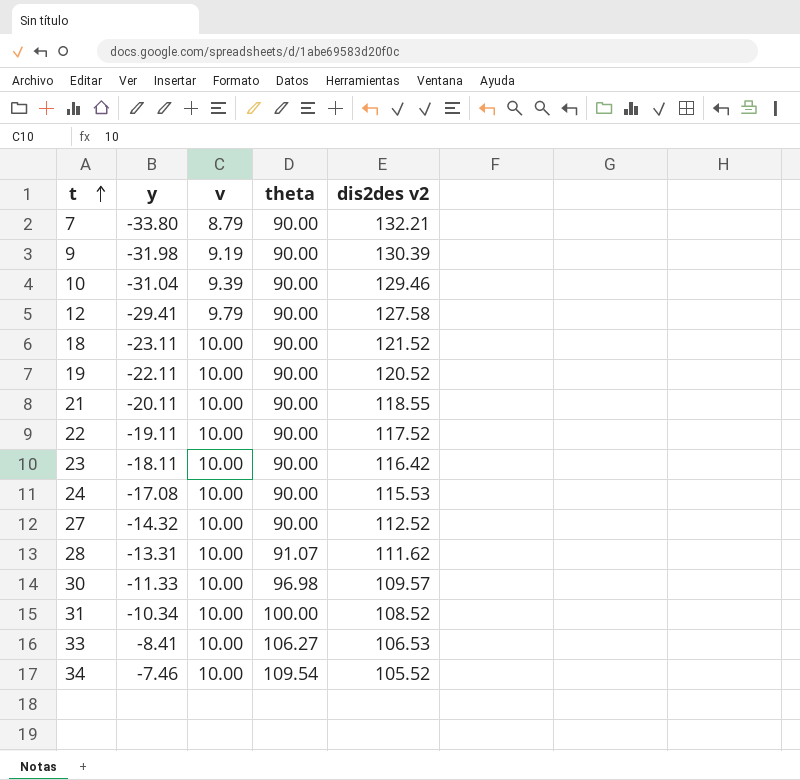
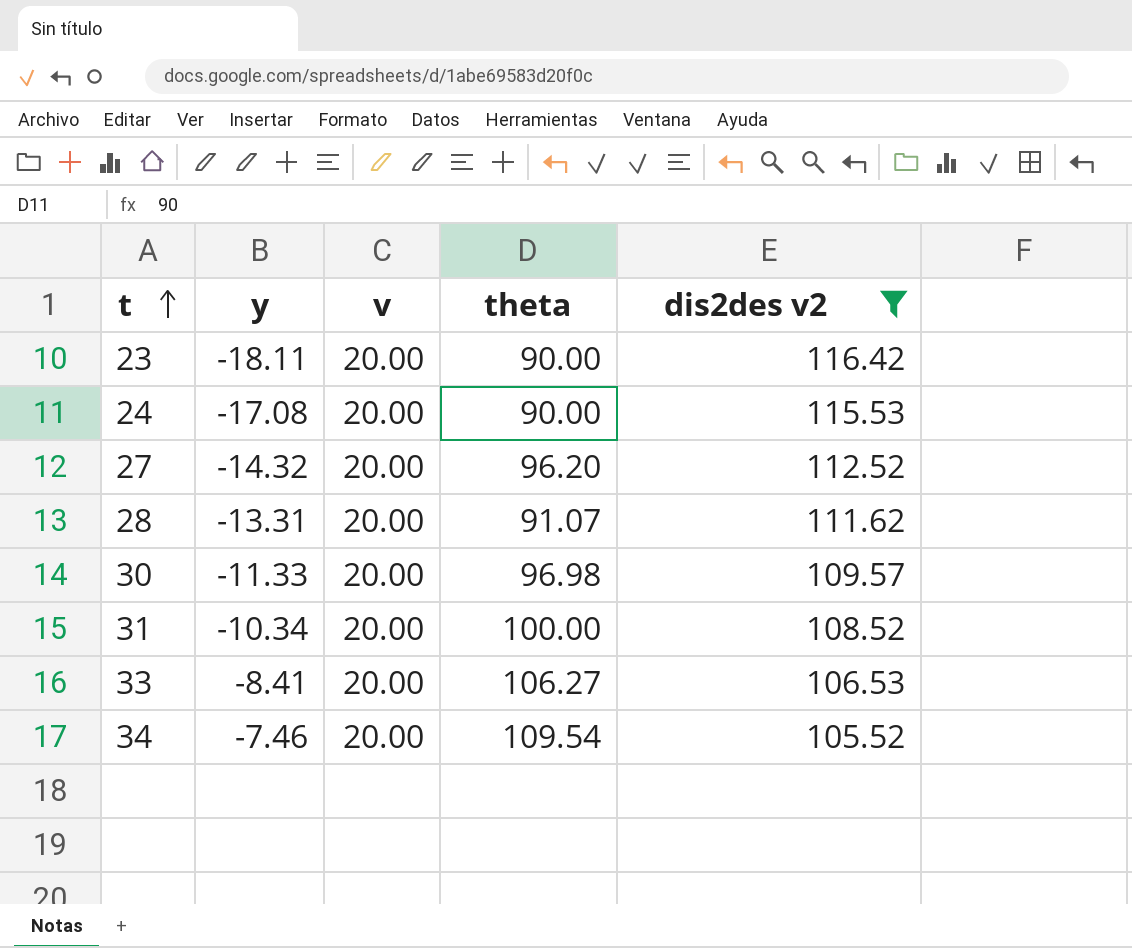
filter: none -> dis2des v2 <= 116.42
23 | v: 10.00 -> 20.00
24 | v: 10.00 -> 20.00
27 | v: 10.00 -> 20.00
27 | theta: 90.00 -> 96.20
28 | v: 10.00 -> 20.00
30 | v: 10.00 -> 20.00
31 | v: 10.00 -> 20.00
33 | v: 10.00 -> 20.00
34 | v: 10.00 -> 20.00

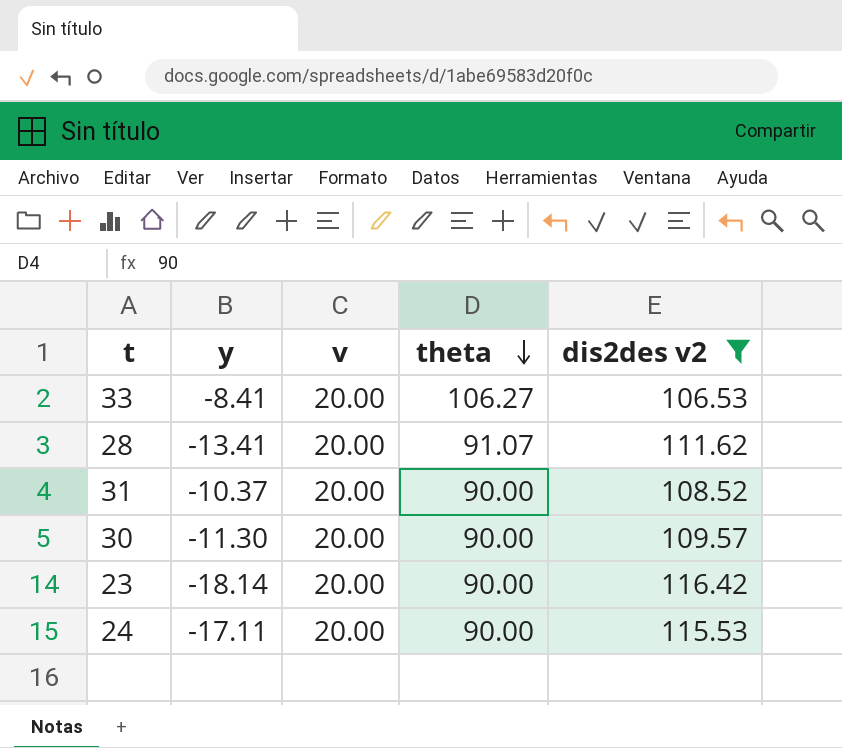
row order: t ascending -> theta descending
row 27: -14.32 | 20.00 | 96.20 | 112.52 -> none
row 34: -7.46 | 20.00 | 109.54 | 105.52 -> none
28 | y: -13.31 -> -13.41
31 | y: -10.34 -> -10.37
31 | theta: 100.00 -> 90.00
30 | y: -11.33 -> -11.30
30 | theta: 96.98 -> 90.00
23 | y: -18.11 -> -18.14
24 | y: -17.08 -> -17.11

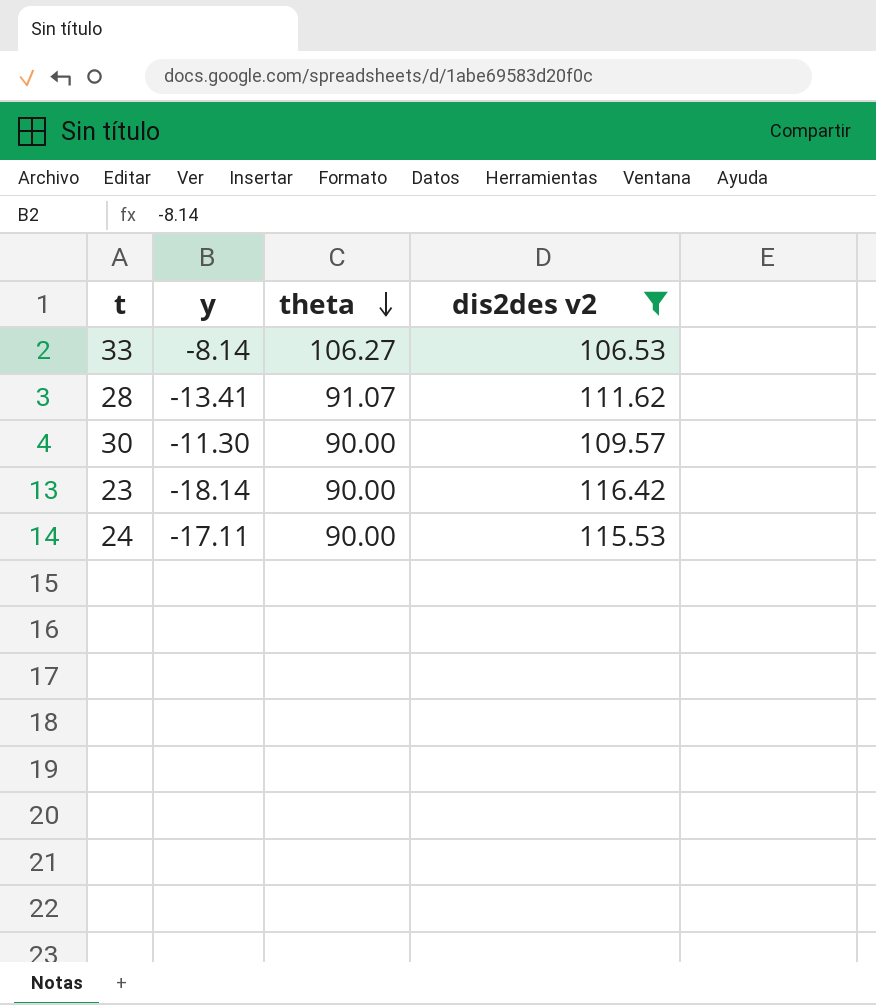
column v | position: 3 -> none
row 31: -10.37 | 20.00 | 90.00 | 108.52 -> none
33 | y: -8.41 -> -8.14

